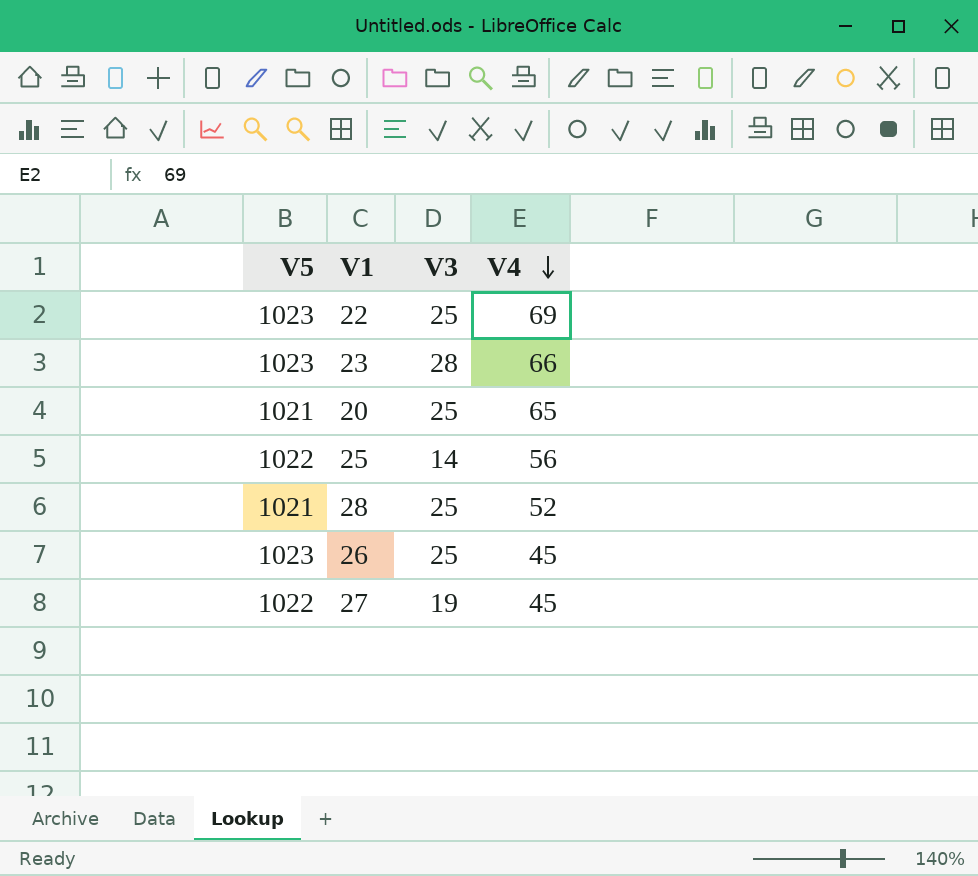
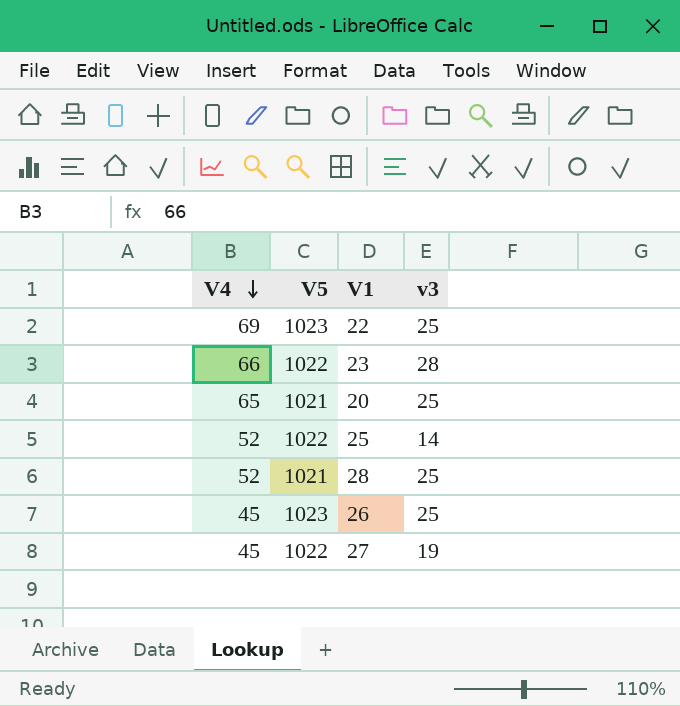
column V4 | position: 4 -> 1
column name: V3 -> v3
23 | V5: 1023 -> 1022
25 | V4: 56 -> 52

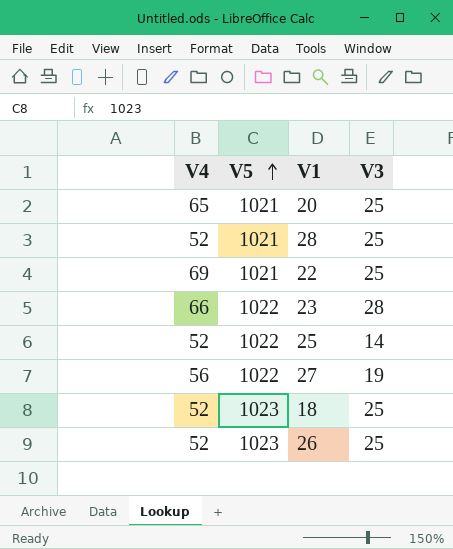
row order: V4 descending -> V5 ascending
column name: v3 -> V3
22 | V5: 1023 -> 1021
27 | V4: 45 -> 56
row 18: none -> 52 | 1023 | 25
26 | V4: 45 -> 52

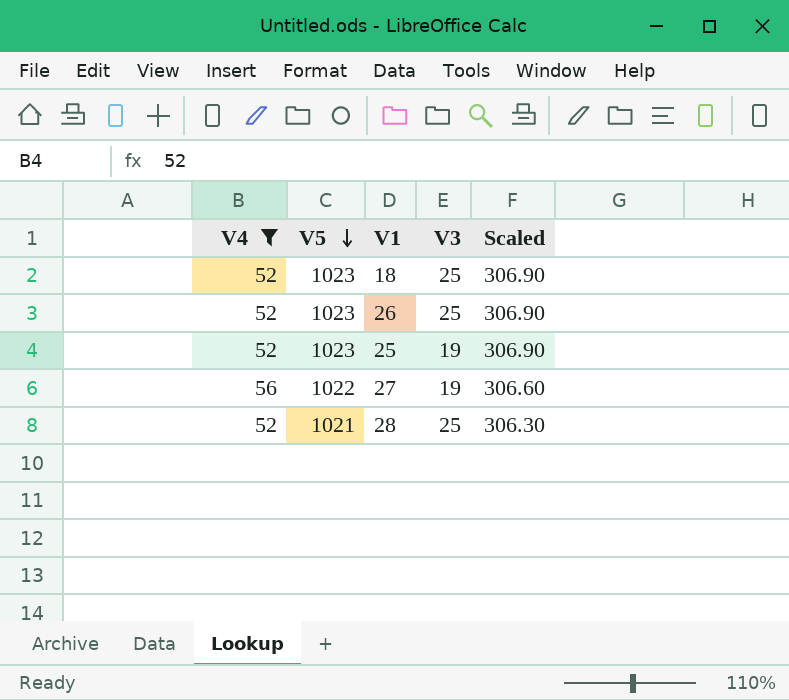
filter: none -> V4 <= 56
row order: V5 ascending -> V5 descending
column Scaled | formula: none -> [V5] * 0.3
25 | V5: 1022 -> 1023
25 | V3: 14 -> 19

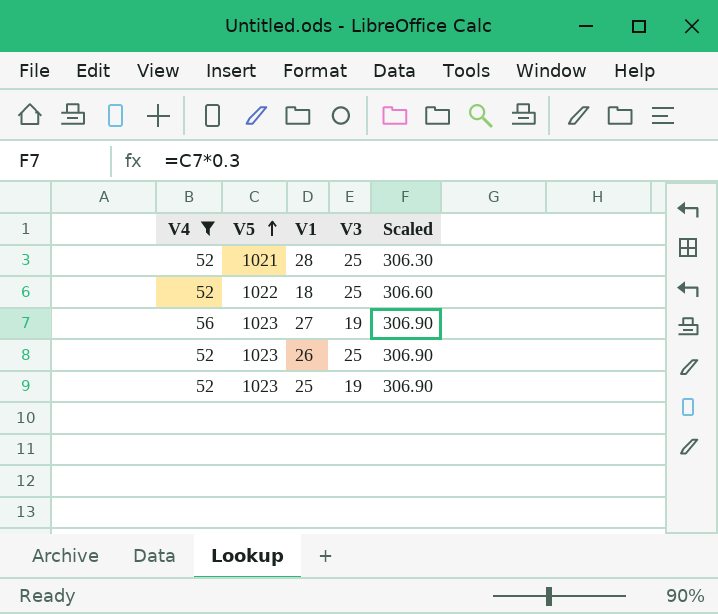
row order: V5 descending -> V5 ascending
18 | V5: 1023 -> 1022
18 | Scaled: 306.90 -> 306.60
27 | V5: 1022 -> 1023
27 | Scaled: 306.60 -> 306.90

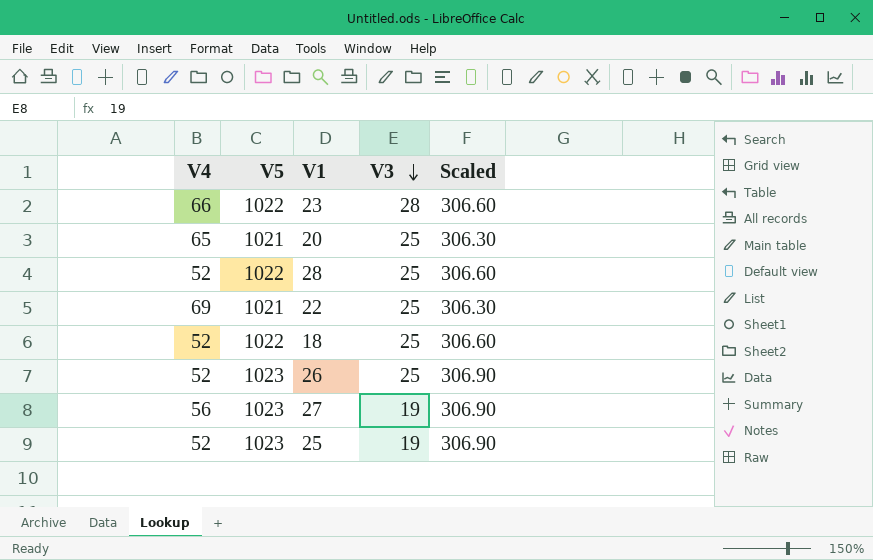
filter: V4 <= 56 -> none
row order: V5 ascending -> V3 descending
28 | V5: 1021 -> 1022
28 | Scaled: 306.30 -> 306.60

